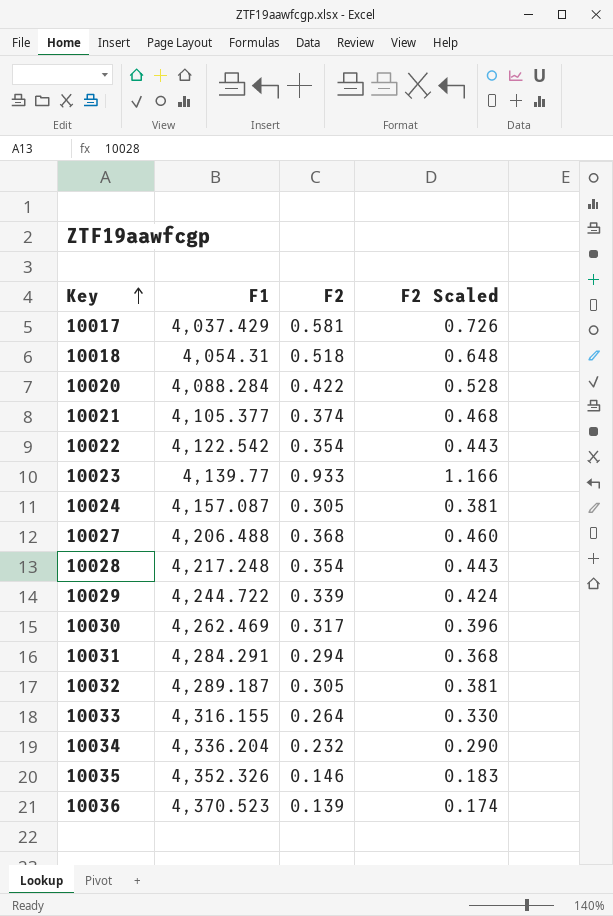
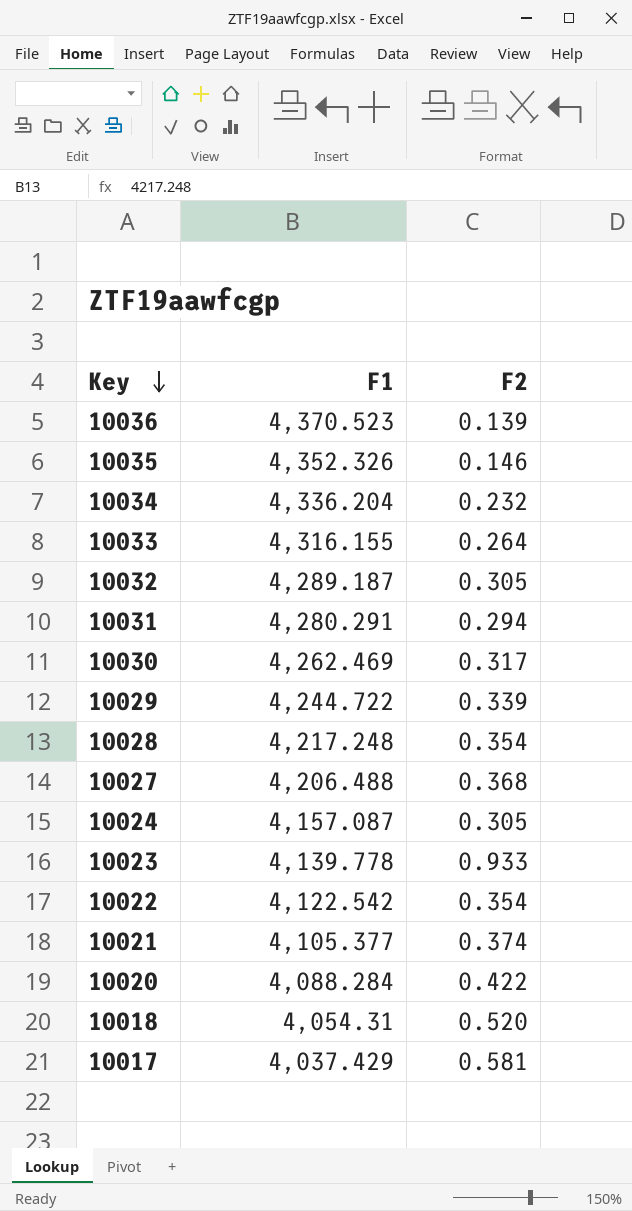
row order: Key ascending -> Key descending
column F2 Scaled | formula: [F2] * 1.25 -> none
10031 | F1: 4,284.291 -> 4,280.291
10023 | F1: 4,139.77 -> 4,139.778
10018 | F2: 0.518 -> 0.520

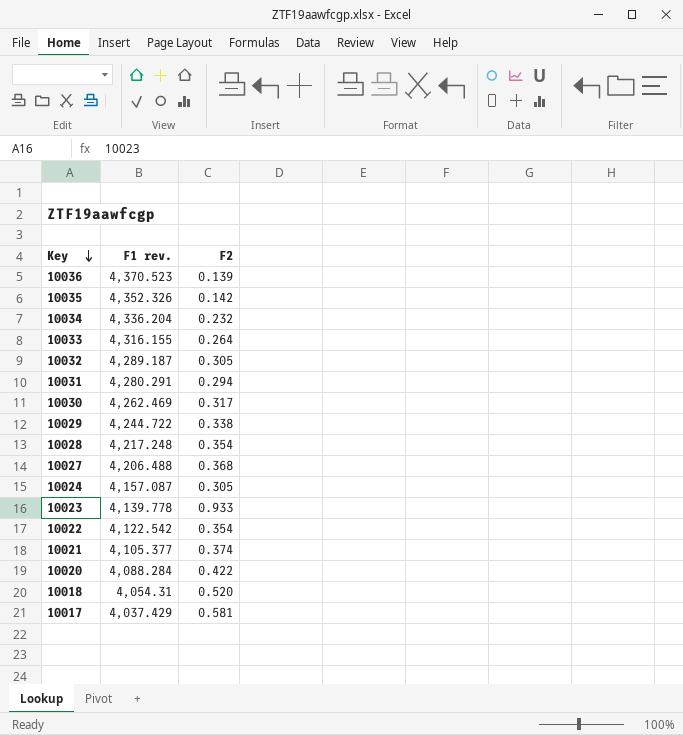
column name: F1 -> F1 rev.
10035 | F2: 0.146 -> 0.142
10029 | F2: 0.339 -> 0.338

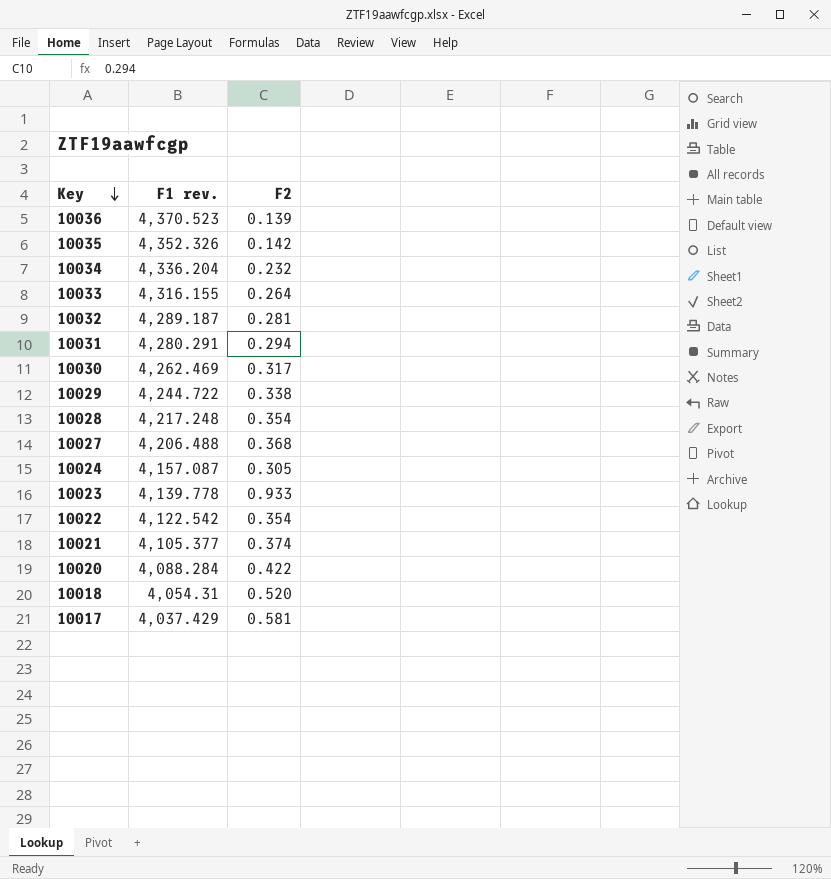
10032 | F2: 0.305 -> 0.281

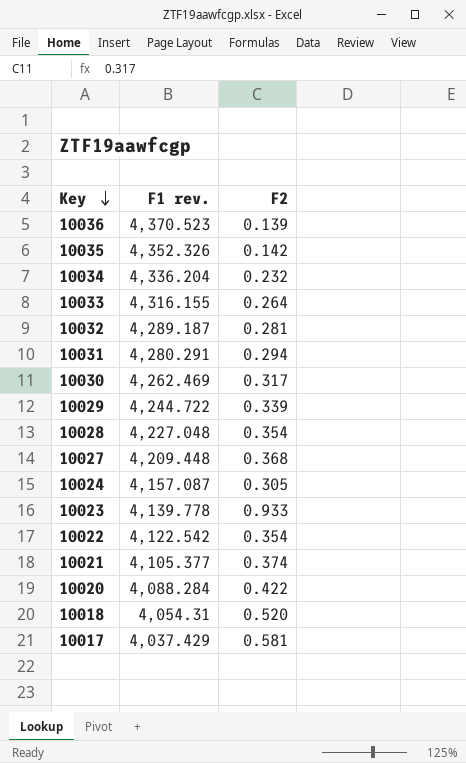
10029 | F2: 0.338 -> 0.339
10028 | F1 rev.: 4,217.248 -> 4,227.048
10027 | F1 rev.: 4,206.488 -> 4,209.448

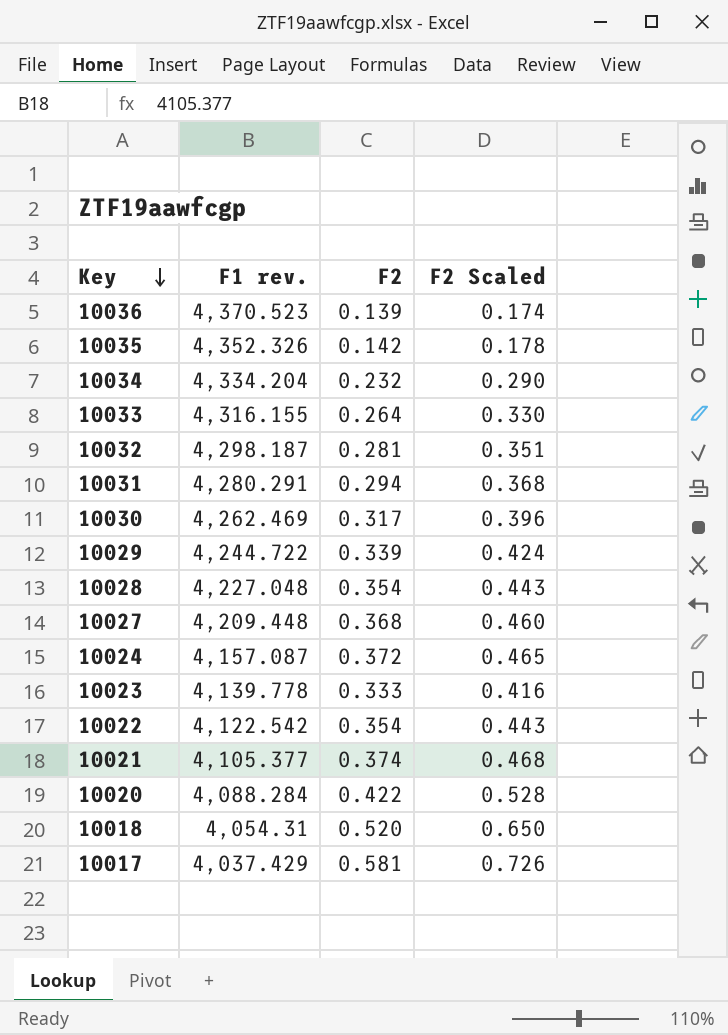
column F2 Scaled | formula: none -> [F2] * 1.25
10034 | F1 rev.: 4,336.204 -> 4,334.204
10032 | F1 rev.: 4,289.187 -> 4,298.187
10024 | F2: 0.305 -> 0.372
10023 | F2: 0.933 -> 0.333

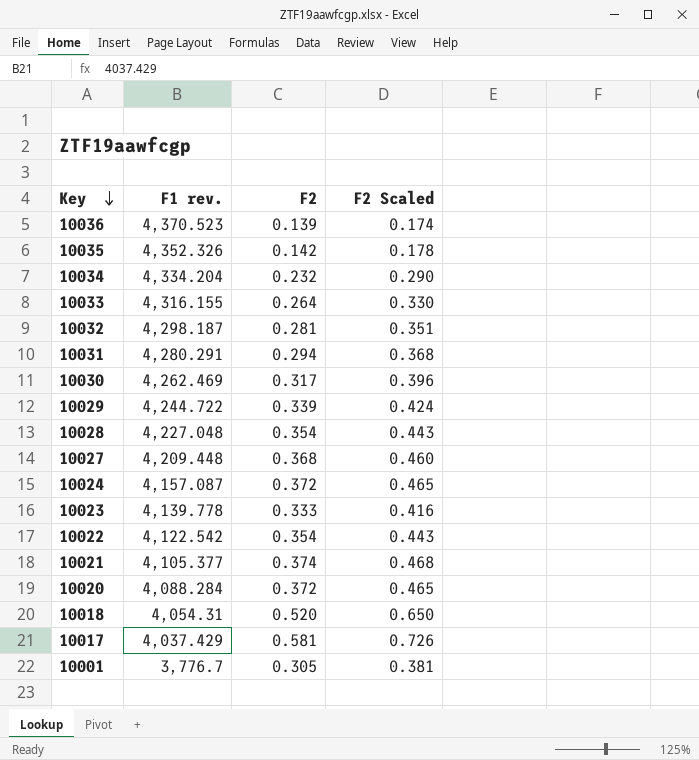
10020 | F2: 0.422 -> 0.372
10020 | F2 Scaled: 0.528 -> 0.465
row 10001: none -> 3,776.7 | 0.305 | 0.381

